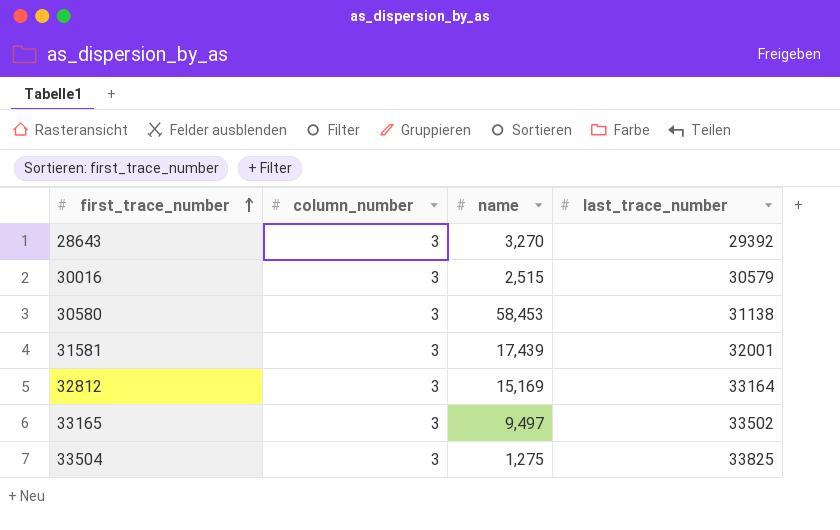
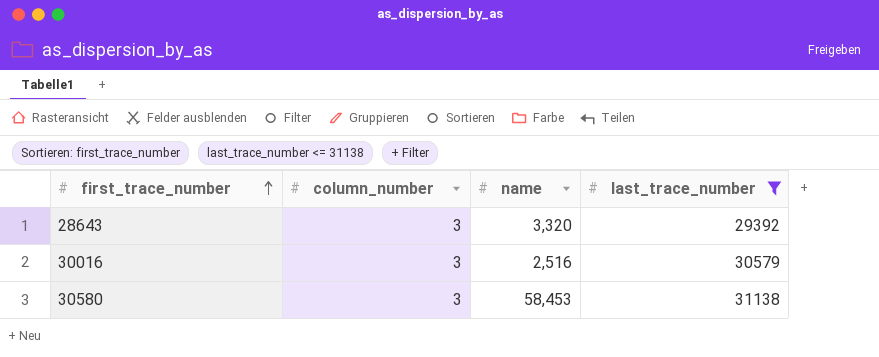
filter: none -> last_trace_number <= 31138
28643 | name: 3,270 -> 3,320
30016 | name: 2,515 -> 2,516

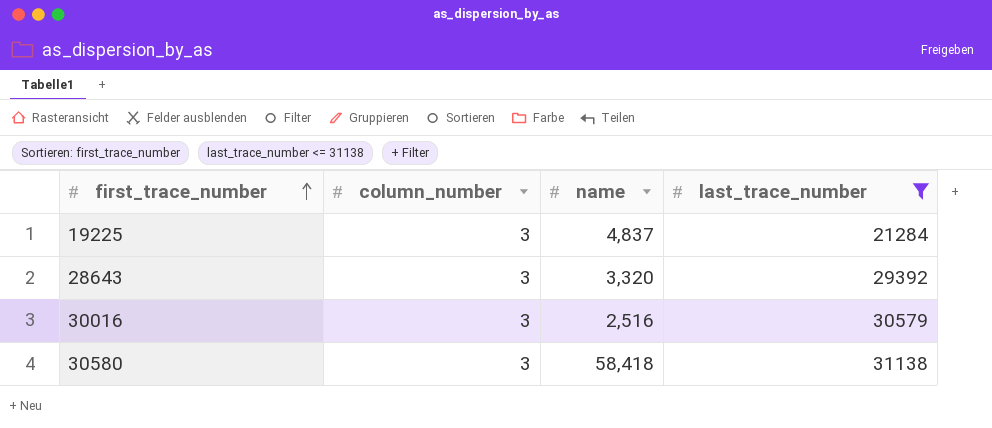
row 19225: none -> 3 | 4,837 | 21284
30580 | name: 58,453 -> 58,418

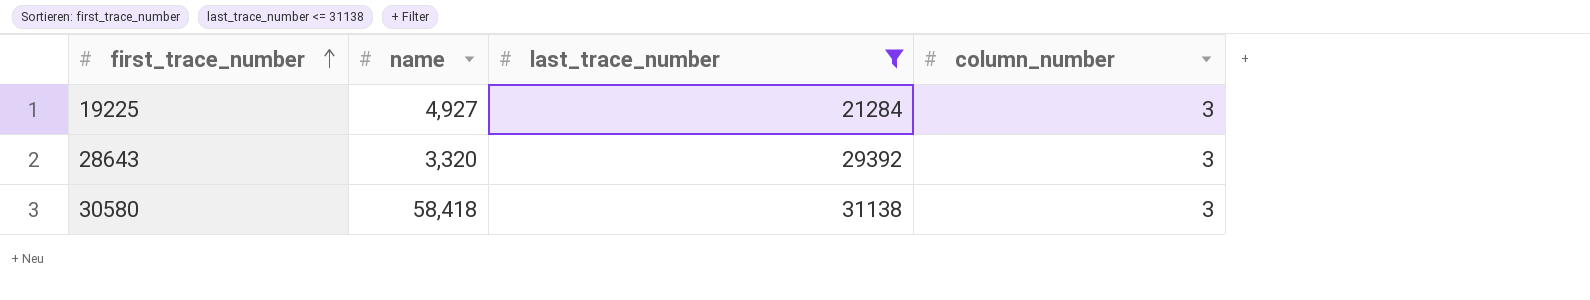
column column_number | position: 2 -> 4
row 30016: 3 | 2,516 | 30579 -> none
19225 | name: 4,837 -> 4,927

